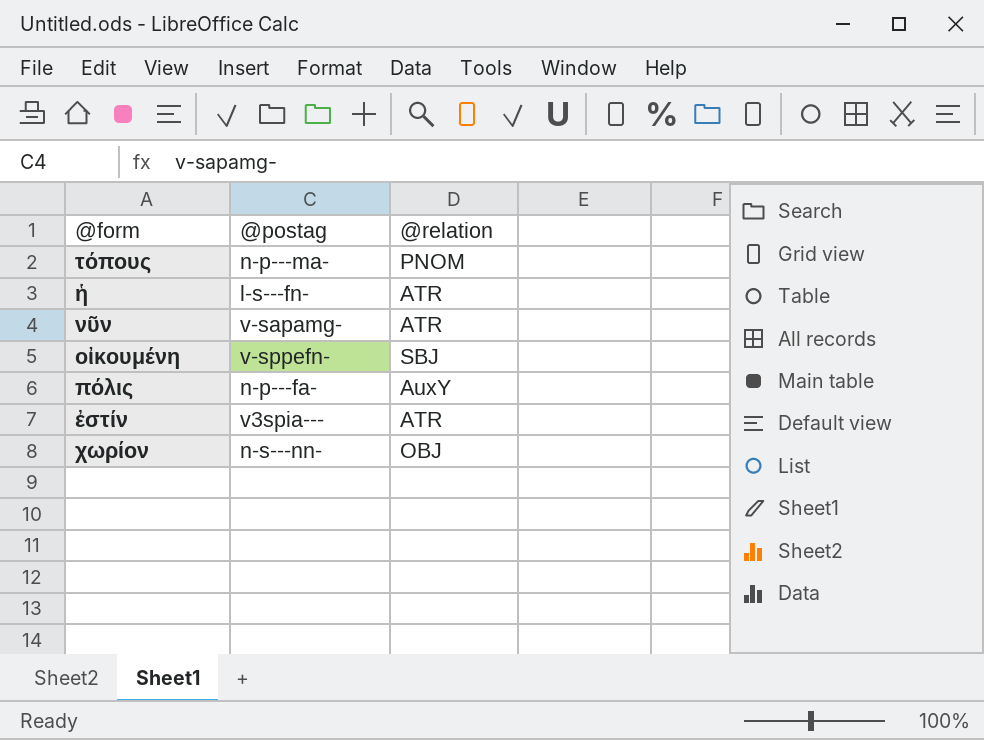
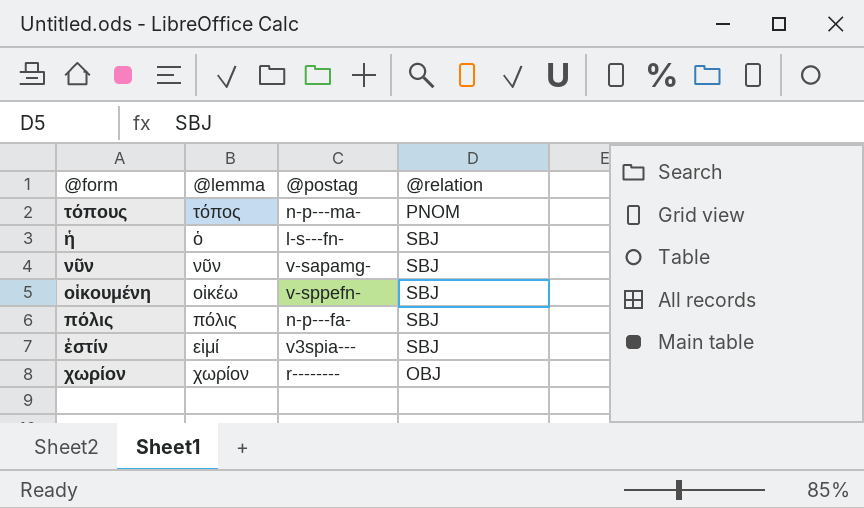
column @lemma | position: none -> 2
ἡ | @relation: ATR -> SBJ
νῦν | @relation: ATR -> SBJ
πόλις | @relation: AuxY -> SBJ
ἐστίν | @relation: ATR -> SBJ
χωρίον | @postag: n-s---nn- -> r--------

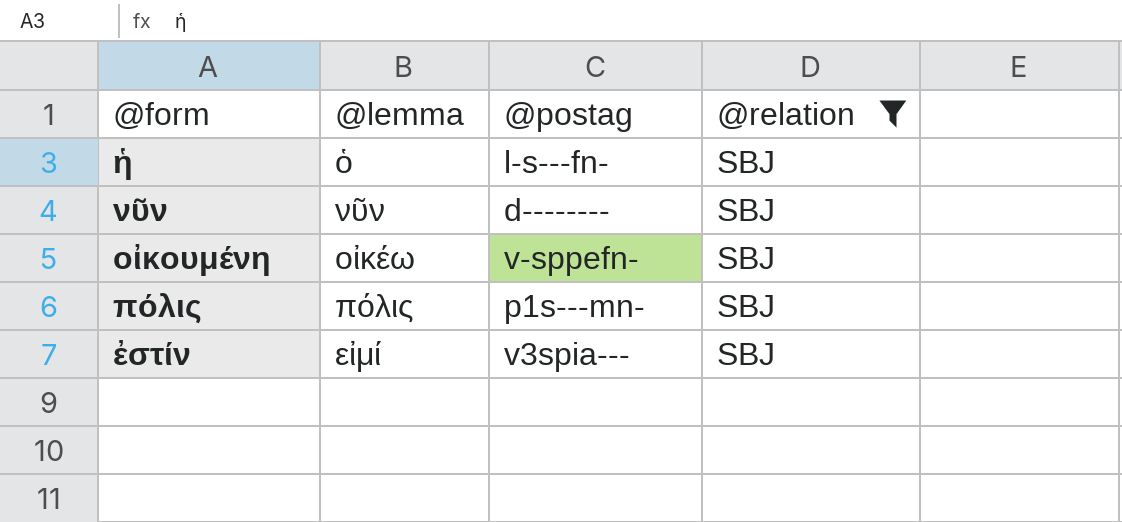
filter: none -> @relation = SBJ
νῦν | @postag: v-sapamg- -> d--------
πόλις | @postag: n-p---fa- -> p1s---mn-

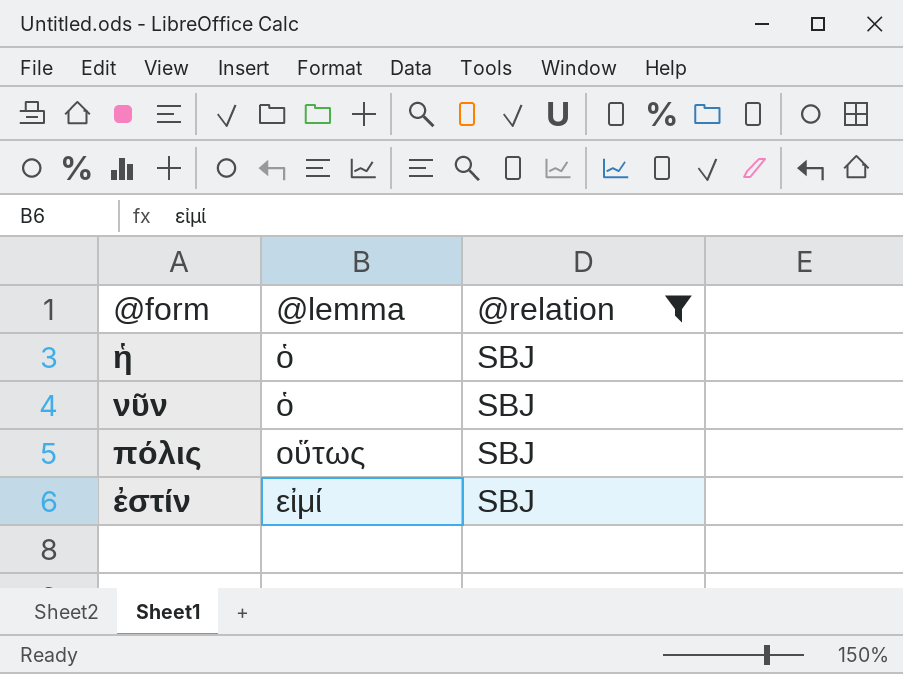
column @postag | position: 3 -> none
row οἰκουμένη: οἰκέω | v-sppefn- | SBJ -> none
νῦν | @lemma: νῦν -> ὁ
πόλις | @lemma: πόλις -> οὕτως

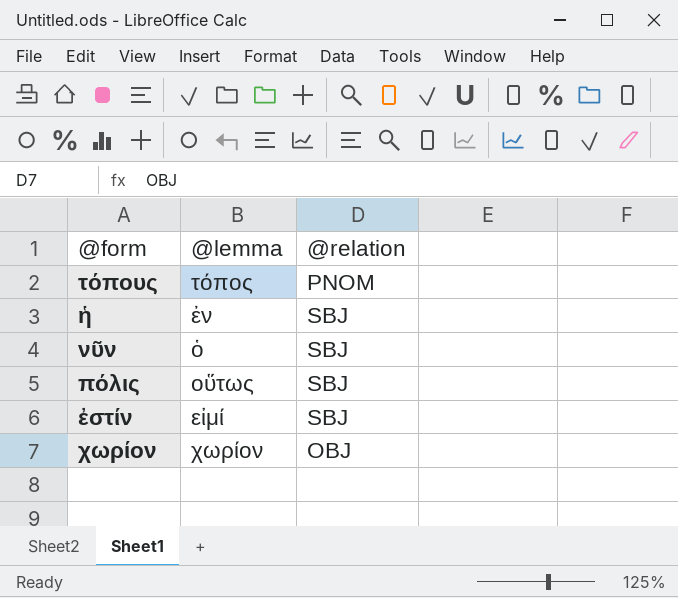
filter: @relation = SBJ -> none
ἡ | @lemma: ὁ -> ἐν

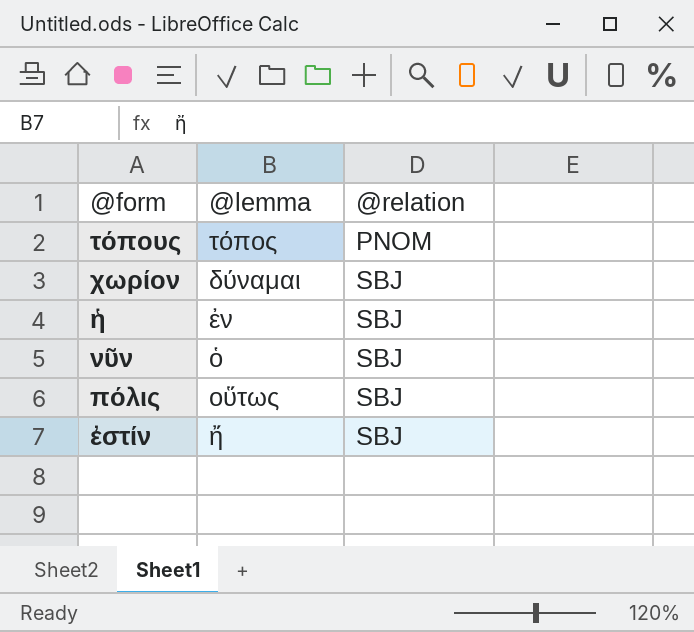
row order: none -> @relation ascending
χωρίον | @lemma: χωρίον -> δύναμαι
χωρίον | @relation: OBJ -> SBJ
ἐστίν | @lemma: εἰμί -> ἤ

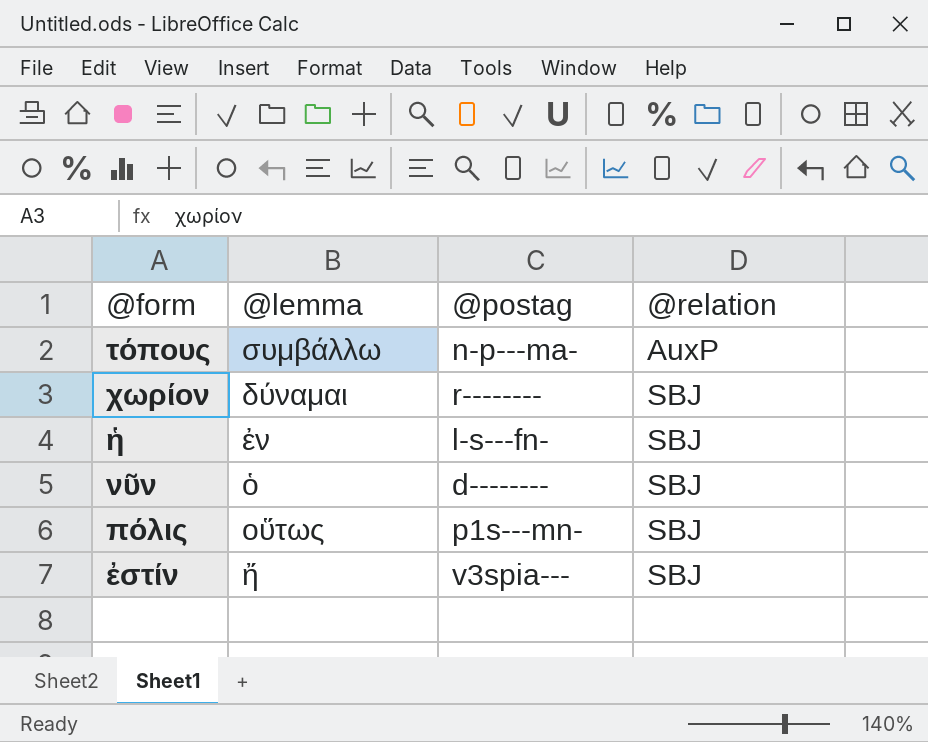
column @postag | position: none -> 3
τόπους | @lemma: τόπος -> συμβάλλω
τόπους | @relation: PNOM -> AuxP

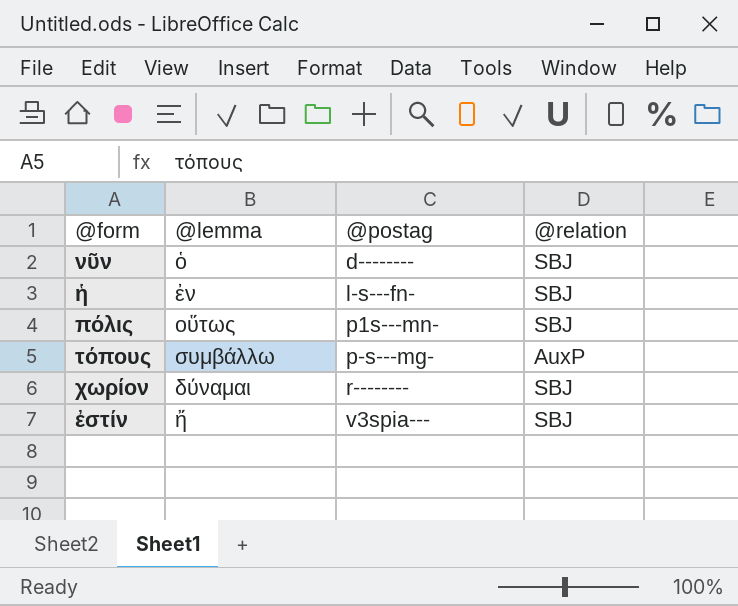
row order: @relation ascending -> @postag ascending
τόπους | @postag: n-p---ma- -> p-s---mg-

